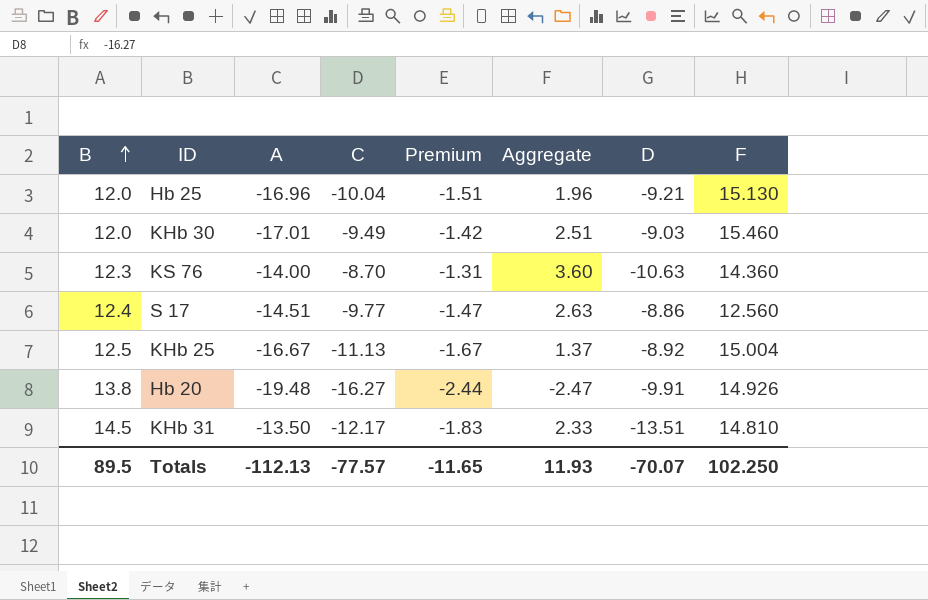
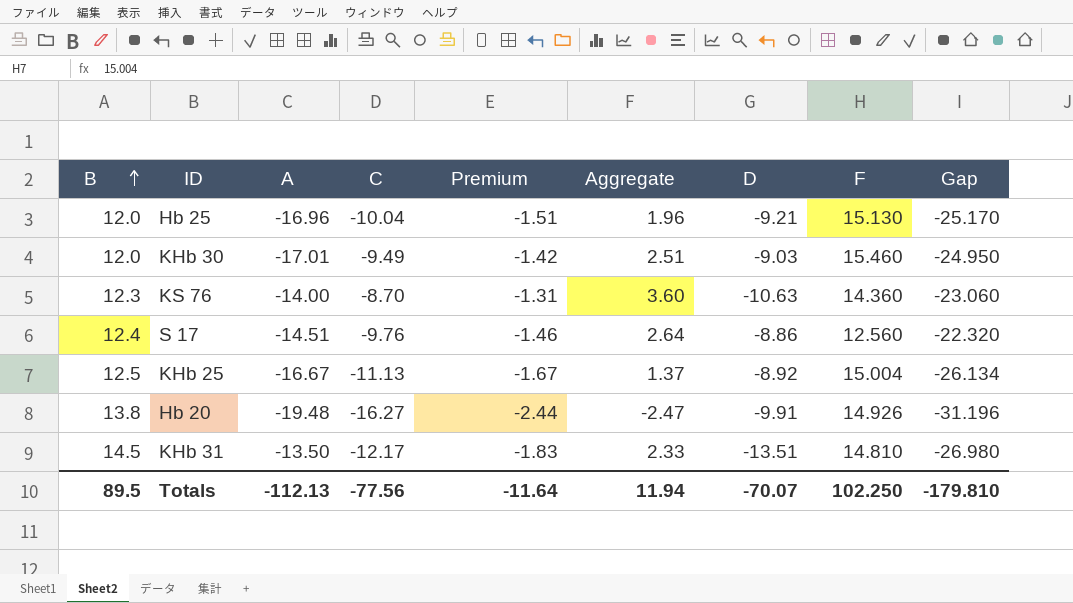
column Gap | formula: none -> [C] - [F]
S 17 | C: -9.77 -> -9.76
S 17 | Premium: -1.47 -> -1.46
S 17 | Aggregate: 2.63 -> 2.64
Totals | C: -77.57 -> -77.56
Totals | Premium: -11.65 -> -11.64
Totals | Aggregate: 11.93 -> 11.94

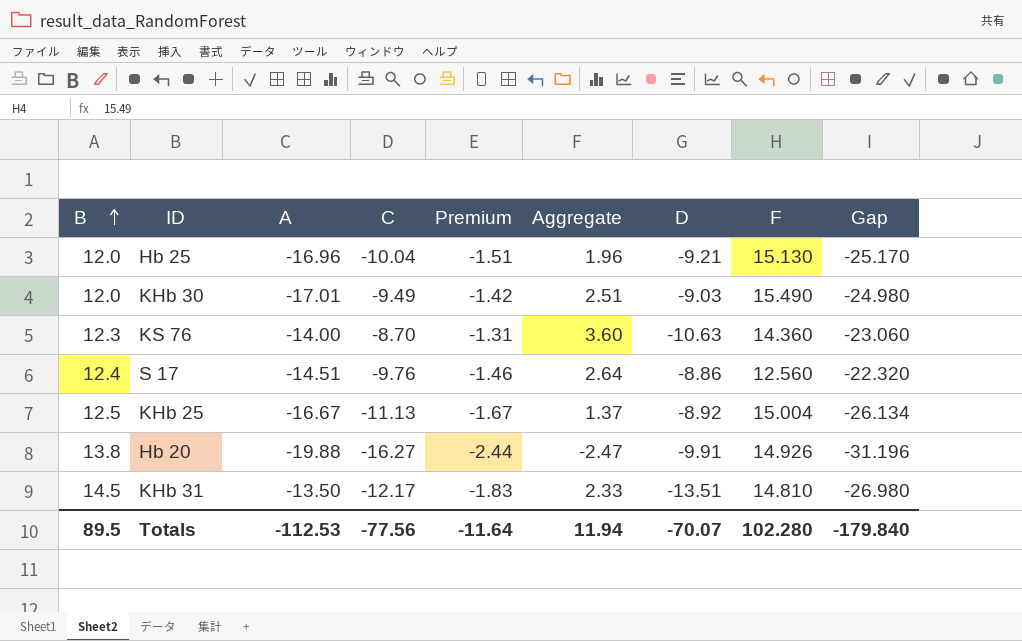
KHb 30 | F: 15.460 -> 15.490
KHb 30 | Gap: -24.950 -> -24.980
Hb 20 | A: -19.48 -> -19.88
Totals | A: -112.13 -> -112.53
Totals | F: 102.250 -> 102.280
Totals | Gap: -179.810 -> -179.840

